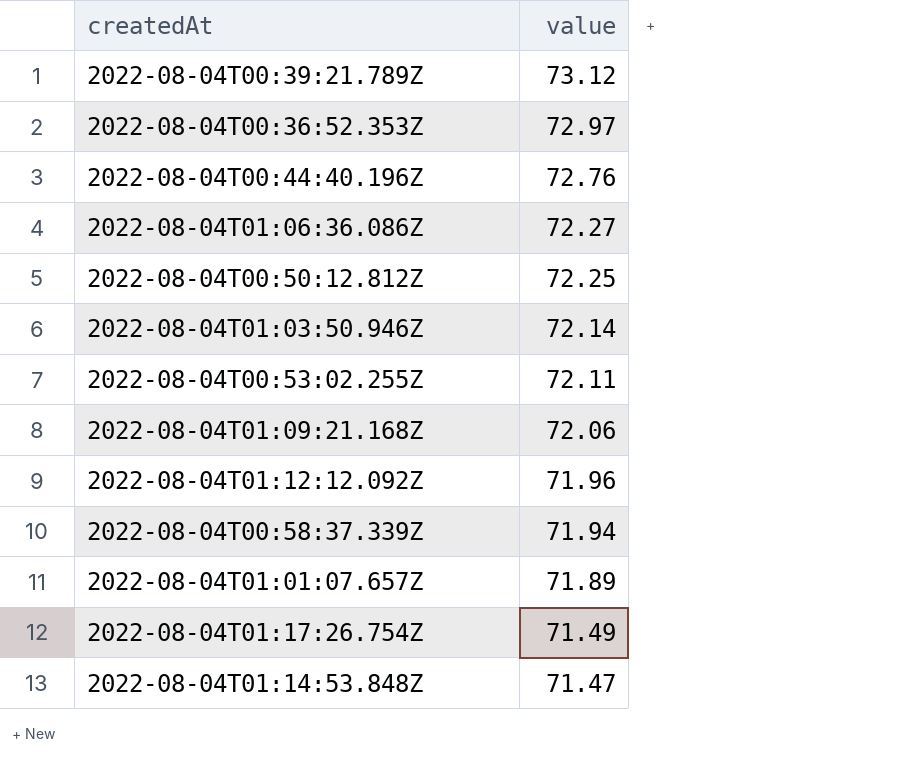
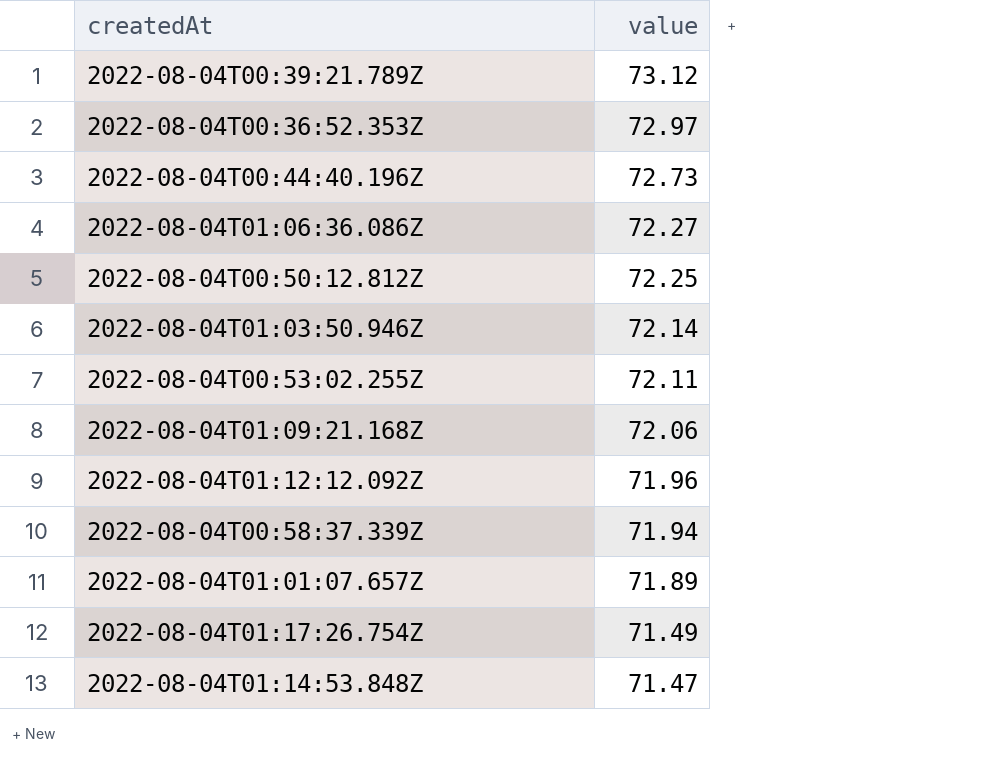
2022-08-04T00:44:40.196Z | value: 72.76 -> 72.73

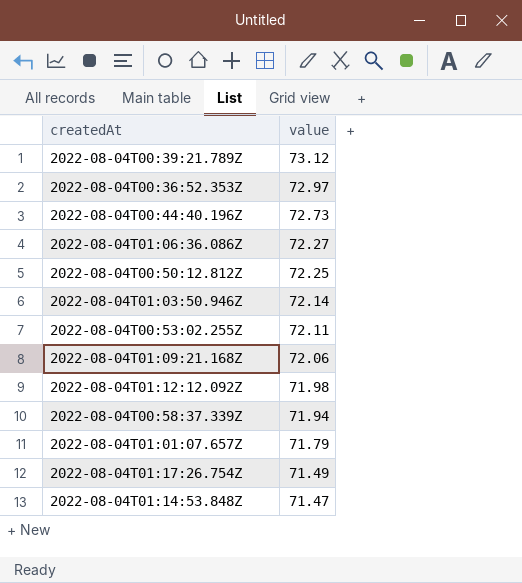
2022-08-04T01:12:12.092Z | value: 71.96 -> 71.98
2022-08-04T01:01:07.657Z | value: 71.89 -> 71.79

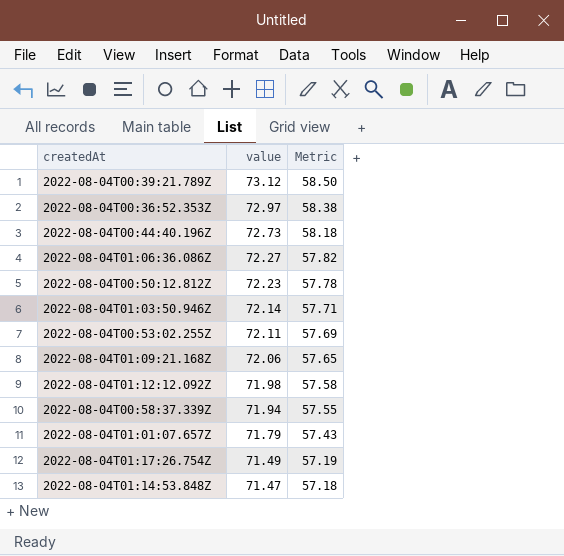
column Metric | formula: none -> [value] * 0.8
2022-08-04T00:50:12.812Z | value: 72.25 -> 72.23

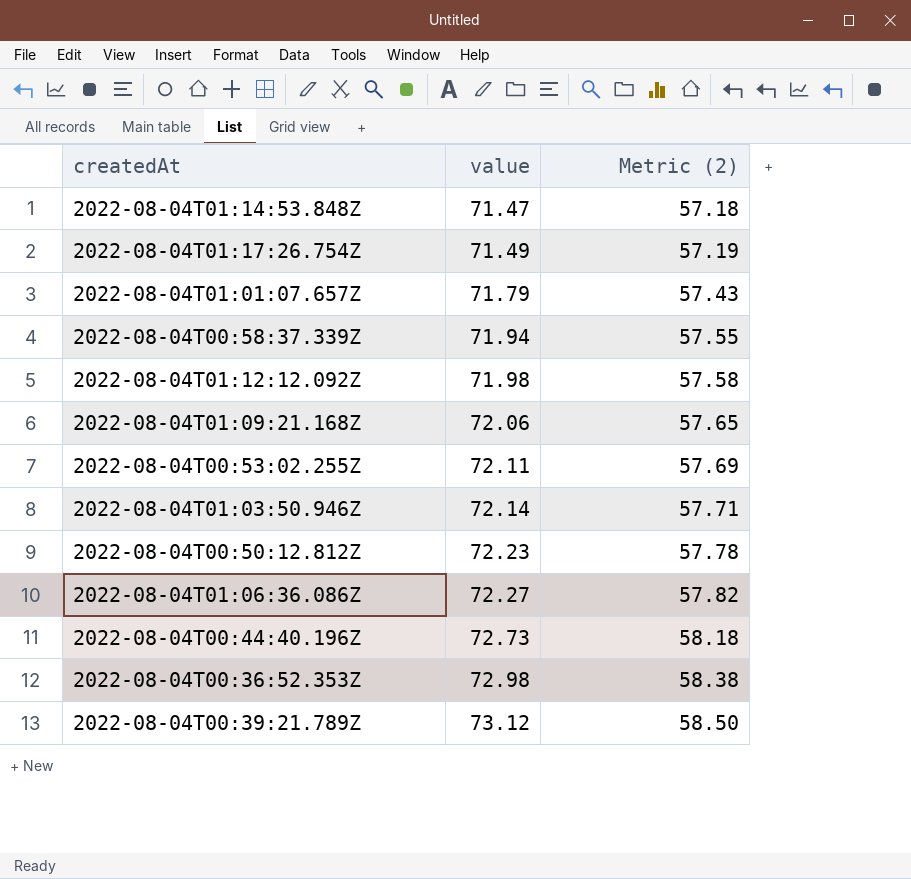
row order: value descending -> value ascending
column name: Metric -> Metric (2)
2022-08-04T00:36:52.353Z | value: 72.97 -> 72.98

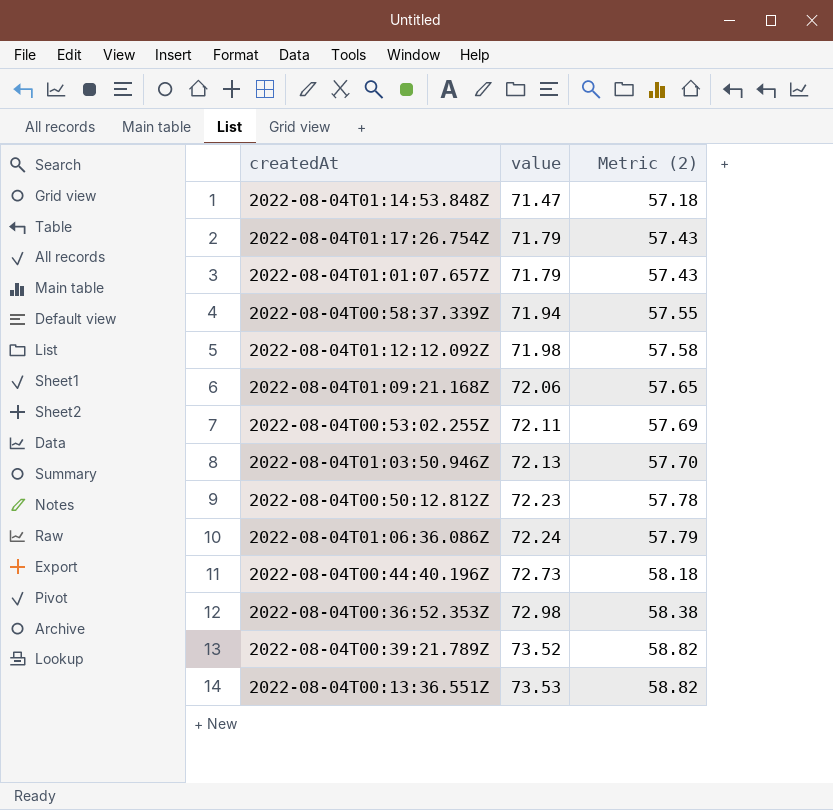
2022-08-04T01:17:26.754Z | value: 71.49 -> 71.79
2022-08-04T01:17:26.754Z | Metric (2): 57.19 -> 57.43
2022-08-04T01:03:50.946Z | value: 72.14 -> 72.13
2022-08-04T01:03:50.946Z | Metric (2): 57.71 -> 57.70
2022-08-04T01:06:36.086Z | value: 72.27 -> 72.24
2022-08-04T01:06:36.086Z | Metric (2): 57.82 -> 57.79
2022-08-04T00:39:21.789Z | value: 73.12 -> 73.52
2022-08-04T00:39:21.789Z | Metric (2): 58.50 -> 58.82
row 2022-08-04T00:13:36.551Z: none -> 73.53 | 58.82

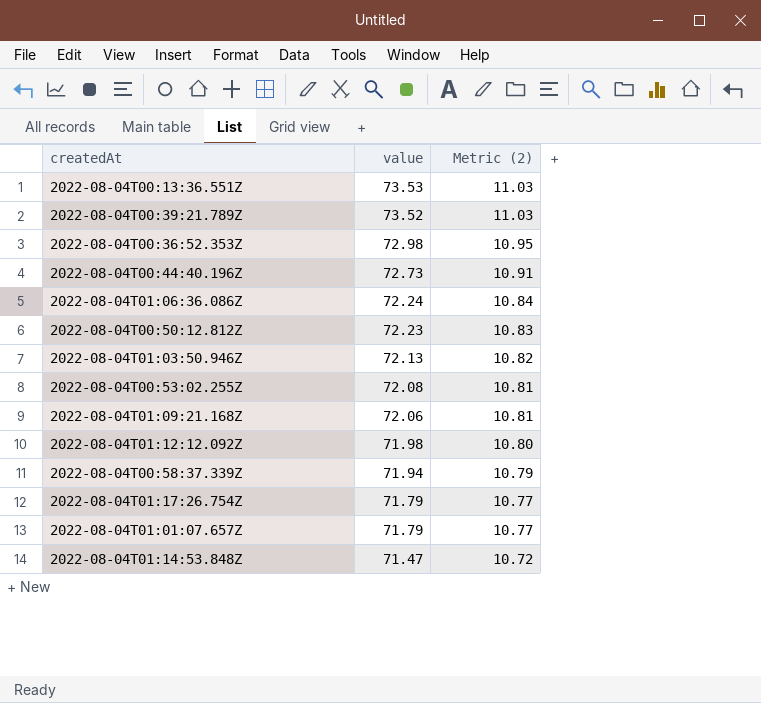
row order: value ascending -> value descending
column Metric (2) | formula: [value] * 0.8 -> [value] * 0.15
2022-08-04T00:53:02.255Z | value: 72.11 -> 72.08

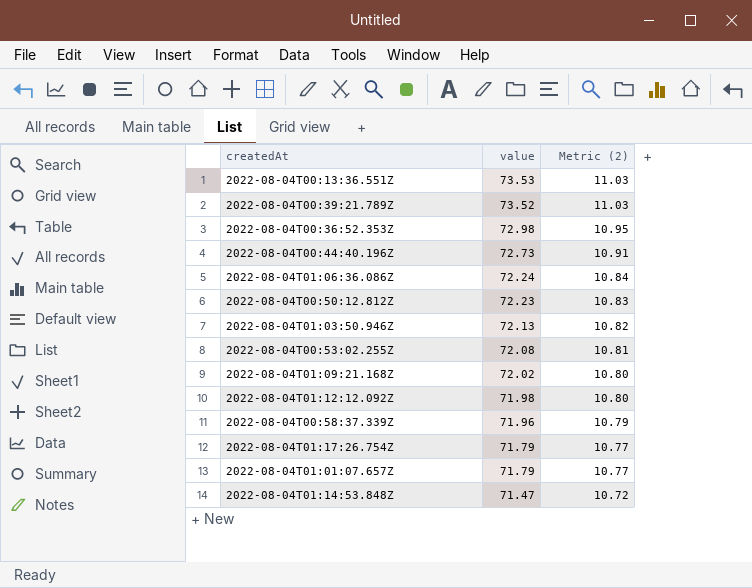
2022-08-04T01:09:21.168Z | value: 72.06 -> 72.02
2022-08-04T01:09:21.168Z | Metric (2): 10.81 -> 10.80
2022-08-04T00:58:37.339Z | value: 71.94 -> 71.96

